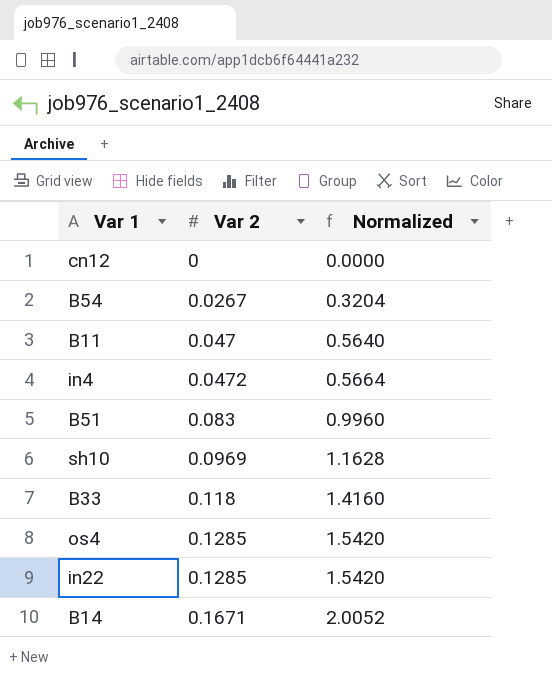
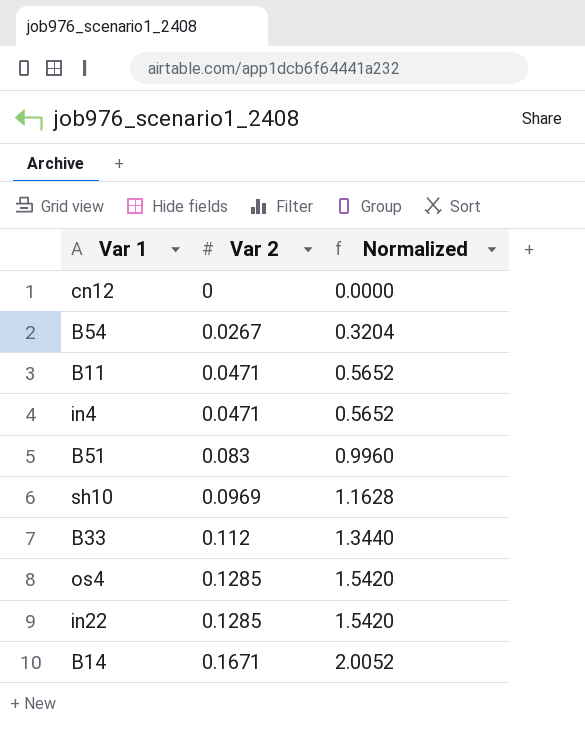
B11 | Var 2: 0.047 -> 0.0471
B11 | Normalized: 0.5640 -> 0.5652
in4 | Var 2: 0.0472 -> 0.0471
in4 | Normalized: 0.5664 -> 0.5652
B33 | Var 2: 0.118 -> 0.112
B33 | Normalized: 1.4160 -> 1.3440

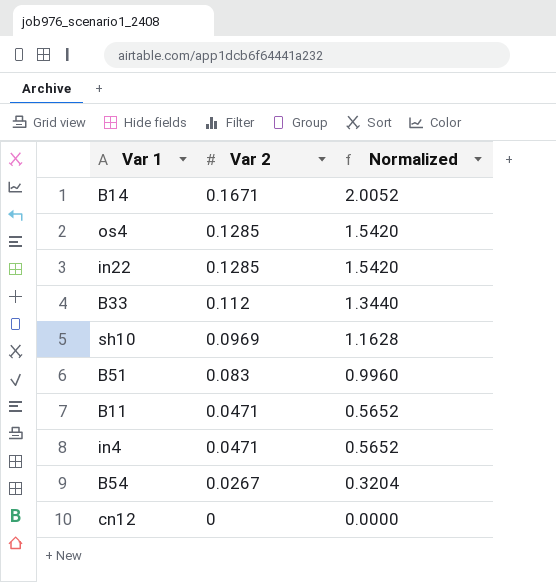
row order: Var 2 ascending -> Var 2 descending

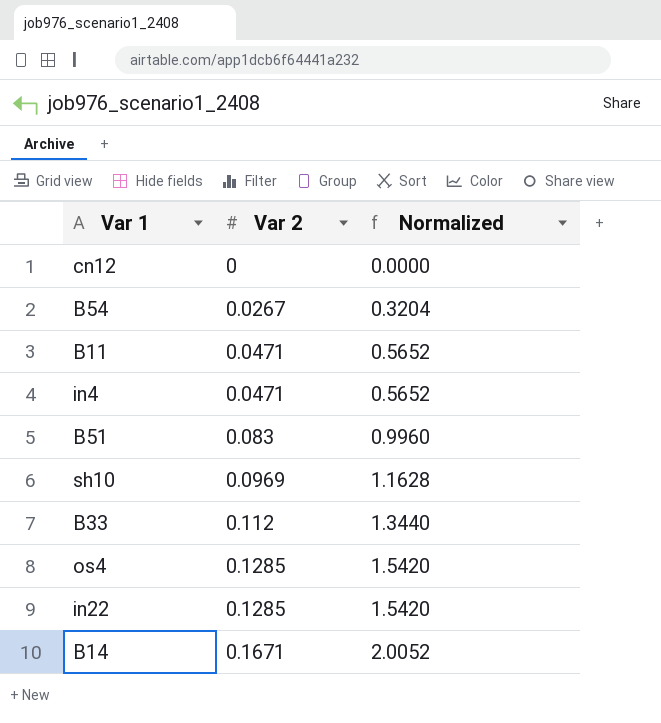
row order: Var 2 descending -> Var 2 ascending

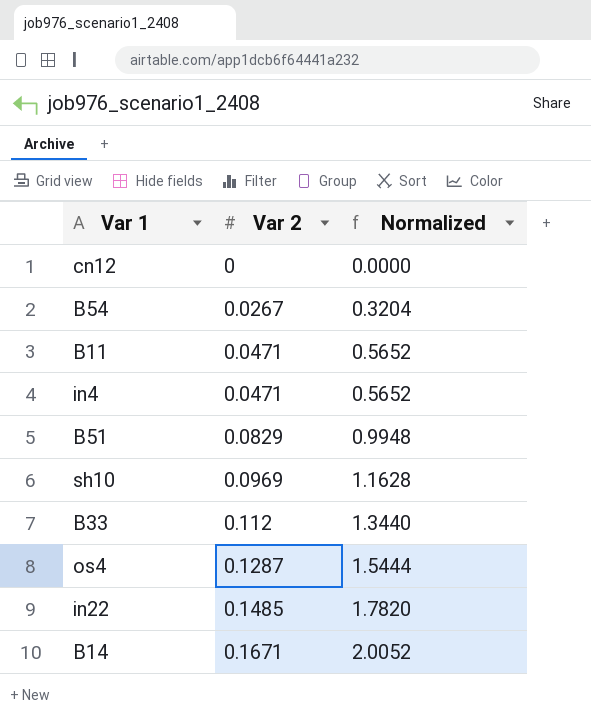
B51 | Var 2: 0.083 -> 0.0829
B51 | Normalized: 0.9960 -> 0.9948
os4 | Var 2: 0.1285 -> 0.1287
os4 | Normalized: 1.5420 -> 1.5444
in22 | Var 2: 0.1285 -> 0.1485
in22 | Normalized: 1.5420 -> 1.7820

